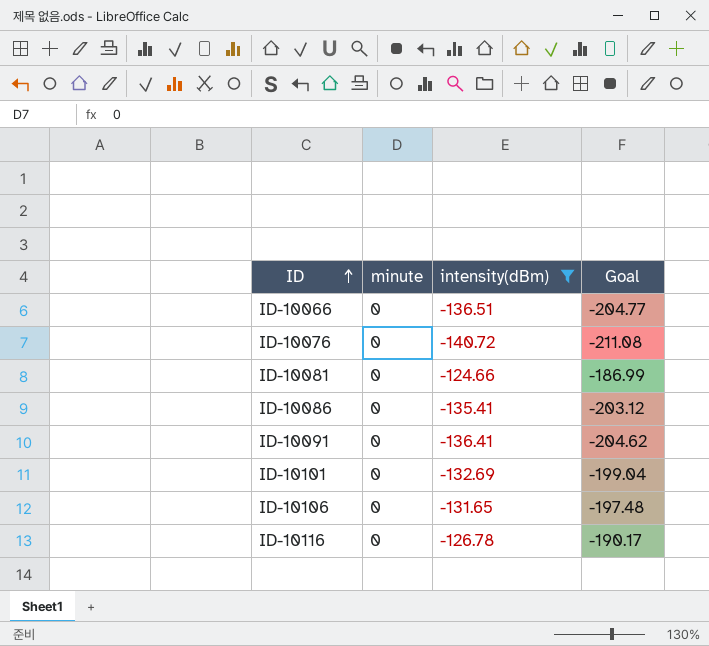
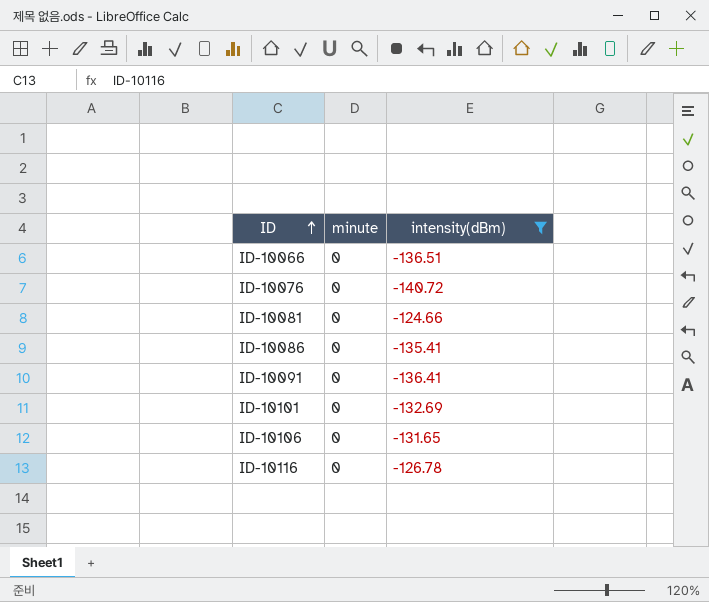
column Goal | formula: [intensity(dBm)] * 1.5 -> none

